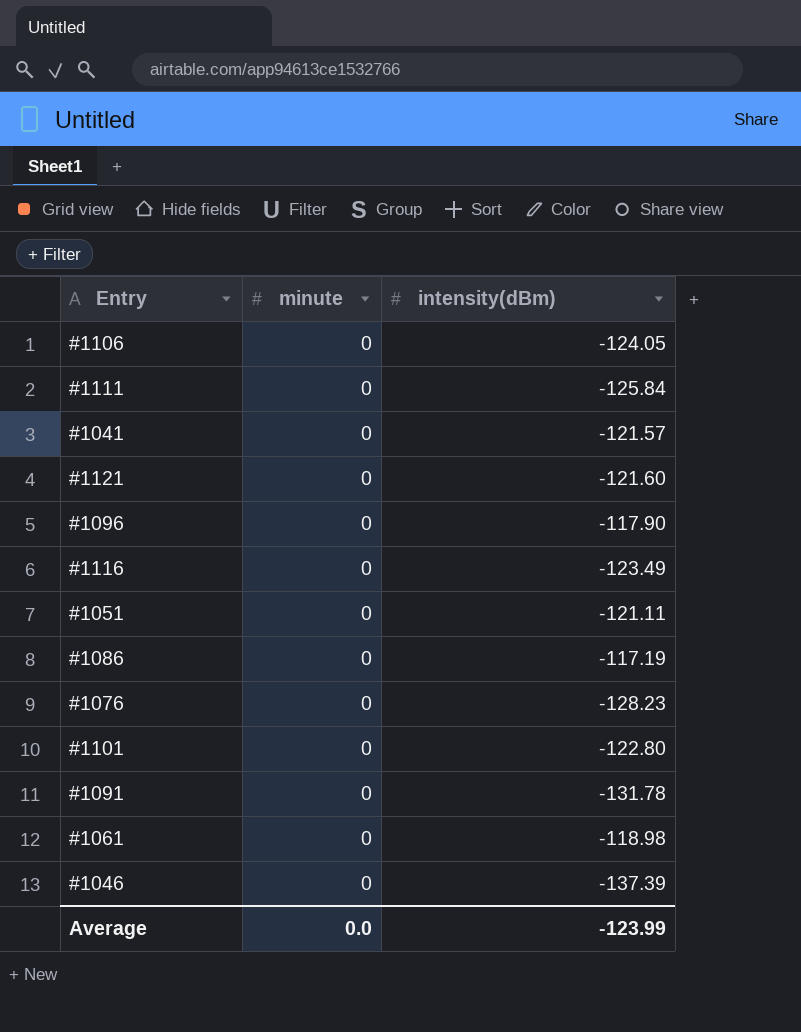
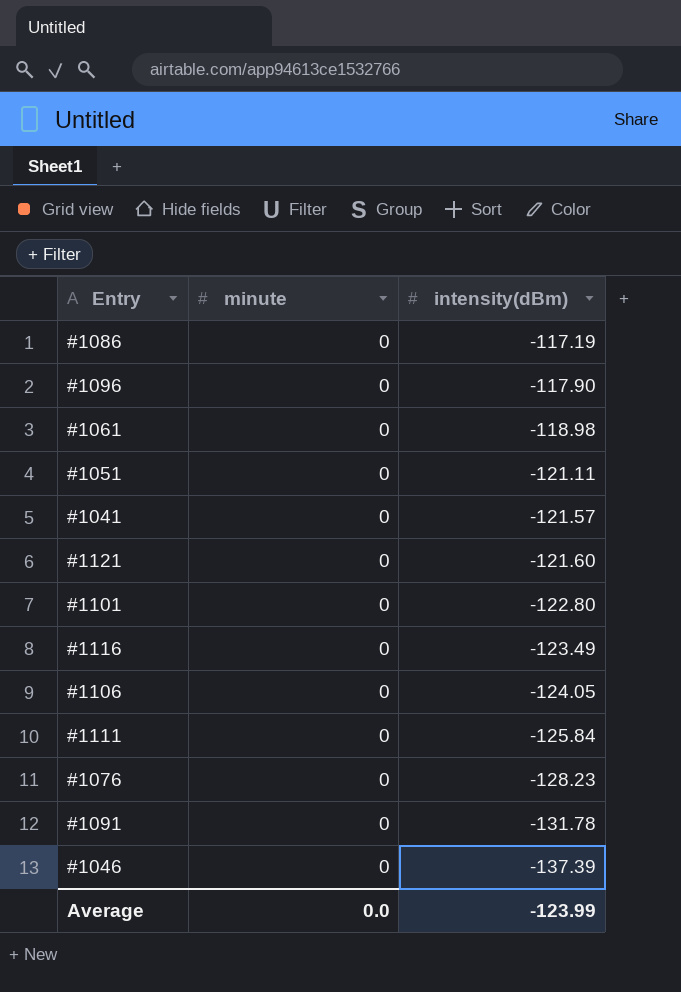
row order: none -> intensity(dBm) descending

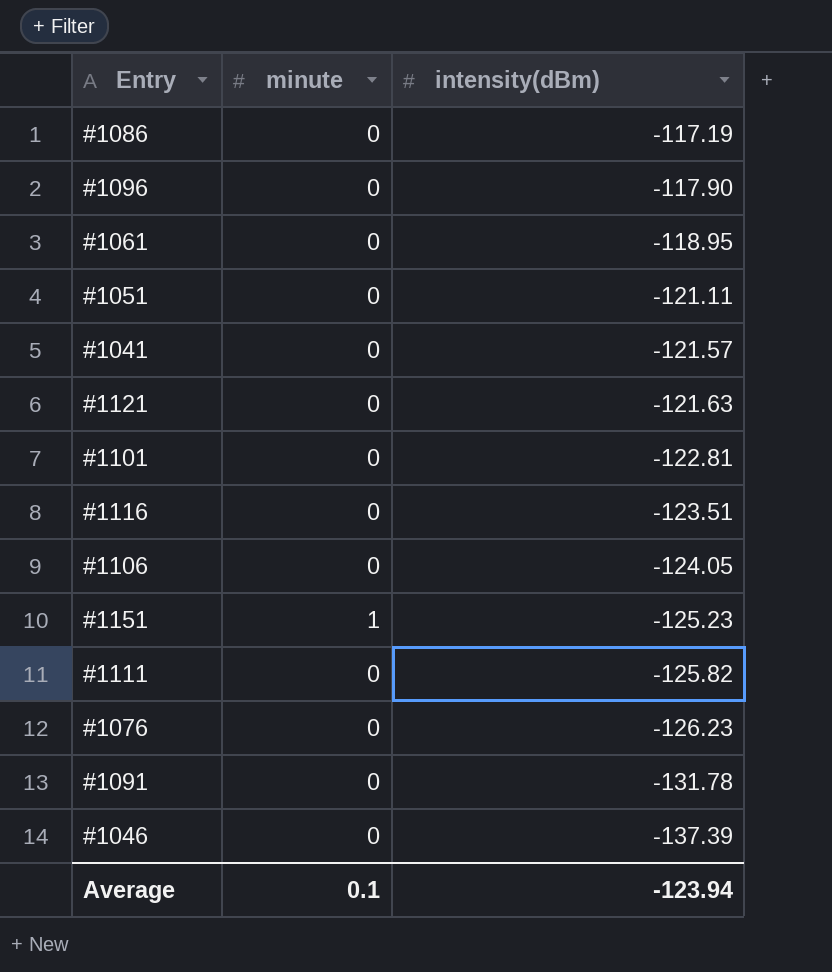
#1061 | intensity(dBm): -118.98 -> -118.95
#1121 | intensity(dBm): -121.60 -> -121.63
#1101 | intensity(dBm): -122.80 -> -122.81
#1116 | intensity(dBm): -123.49 -> -123.51
row #1151: none -> 1 | -125.23
#1111 | intensity(dBm): -125.84 -> -125.82
#1076 | intensity(dBm): -128.23 -> -126.23
Average | minute: 0.0 -> 0.1
Average | intensity(dBm): -123.99 -> -123.94

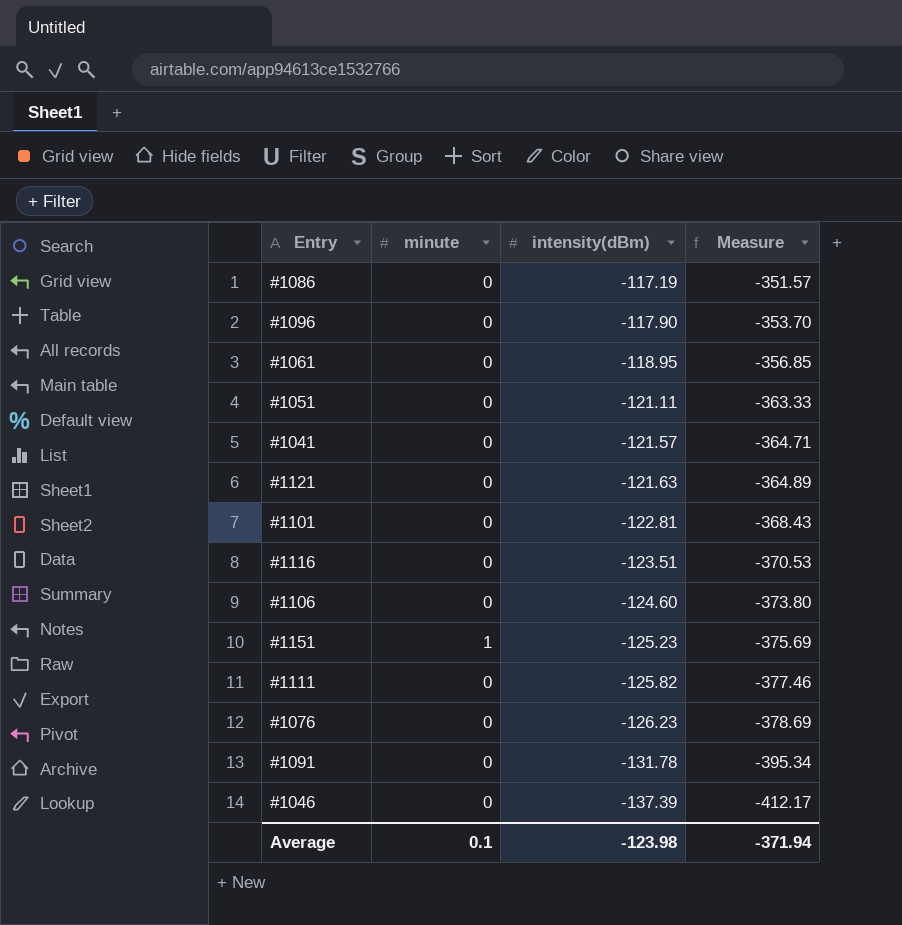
column Measure | formula: none -> [intensity(dBm)] * 3
#1106 | intensity(dBm): -124.05 -> -124.60
Average | intensity(dBm): -123.94 -> -123.98

